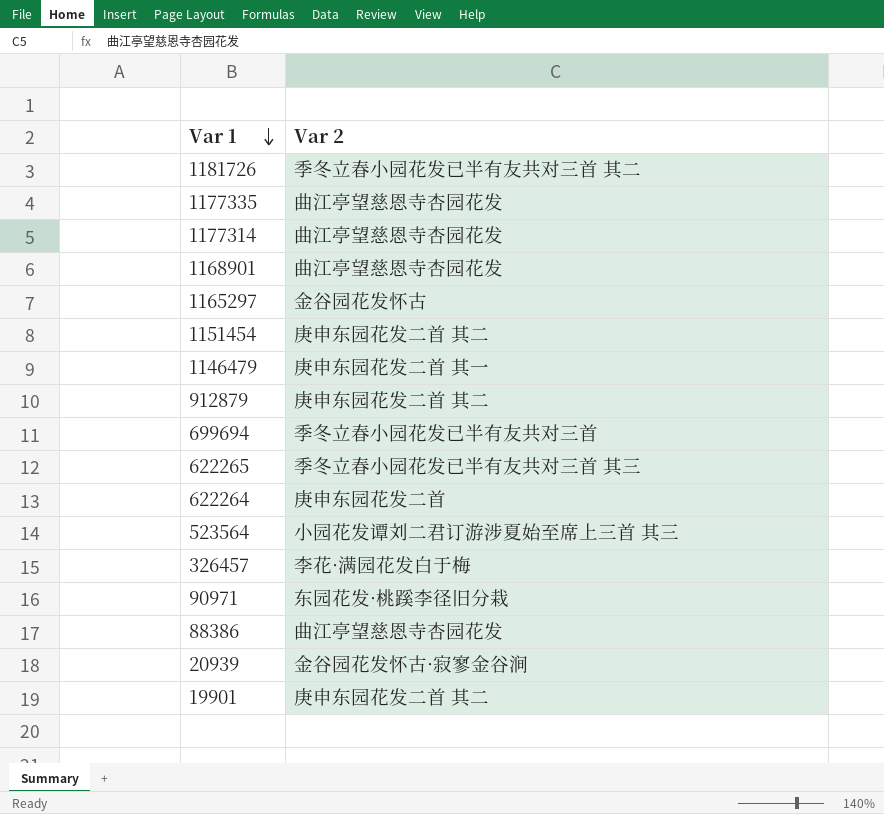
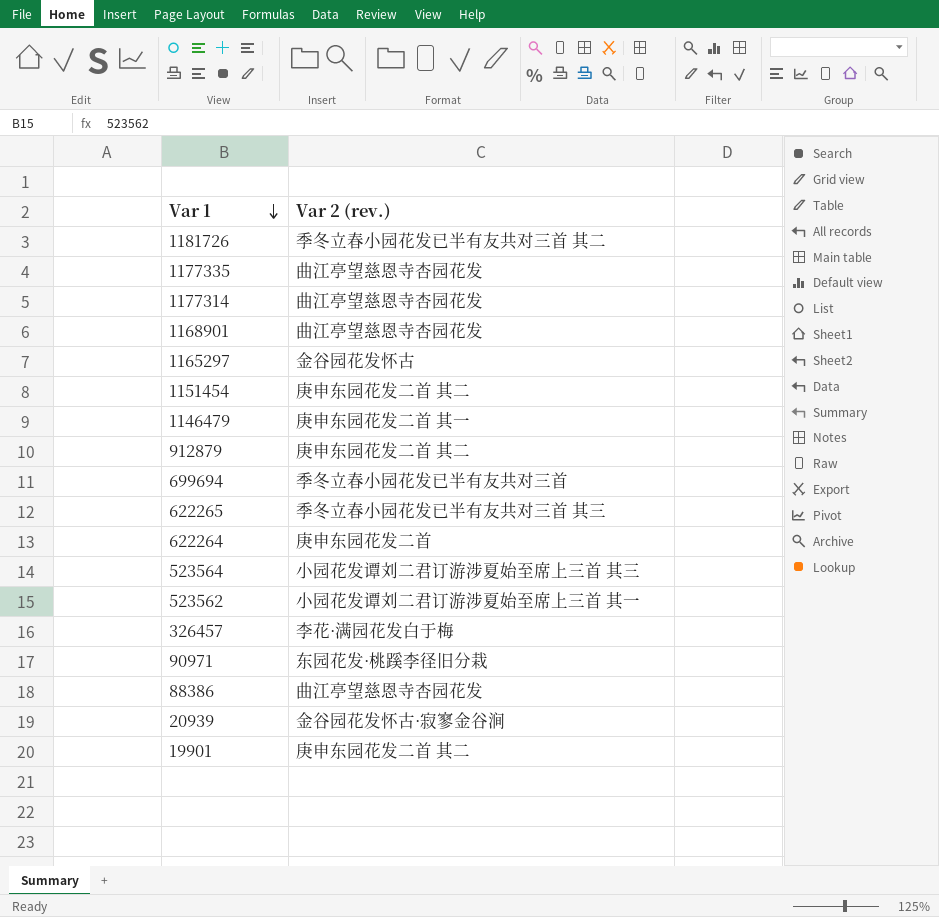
column name: Var 2 -> Var 2 (rev.)
row 523562: none -> 小园花发谭刘二君订游涉夏始至席上三首 其一

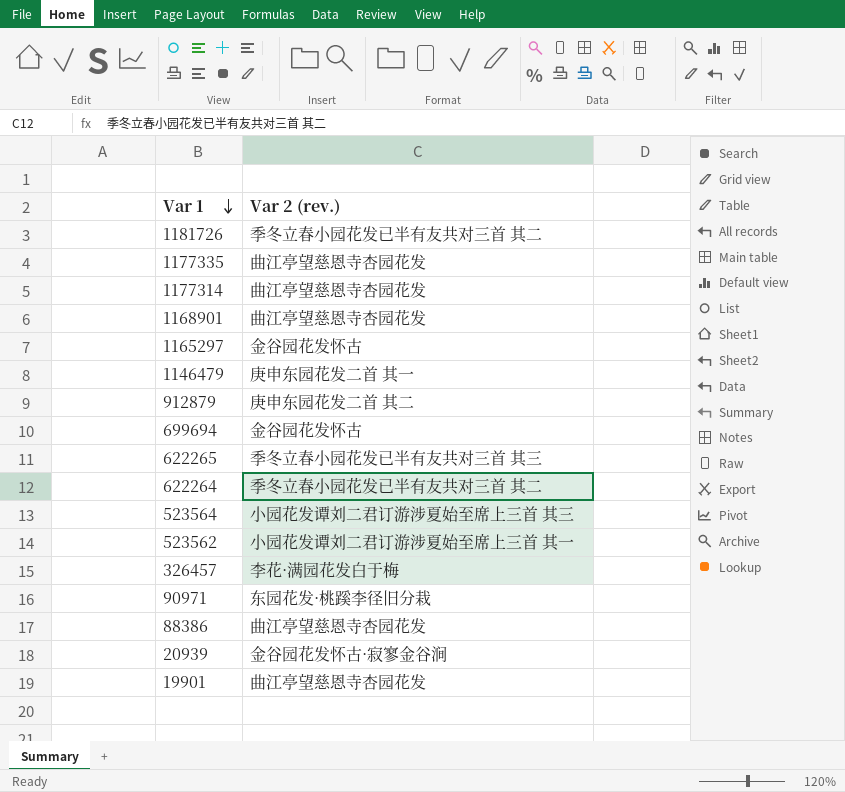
row 1151454: 庚申东园花发二首 其二 -> none
699694 | Var 2 (rev.): 季冬立春小园花发已半有友共对三首 -> 金谷园花发怀古
622264 | Var 2 (rev.): 庚申东园花发二首 -> 季冬立春小园花发已半有友共对三首 其二
19901 | Var 2 (rev.): 庚申东园花发二首 其二 -> 曲江亭望慈恩寺杏园花发

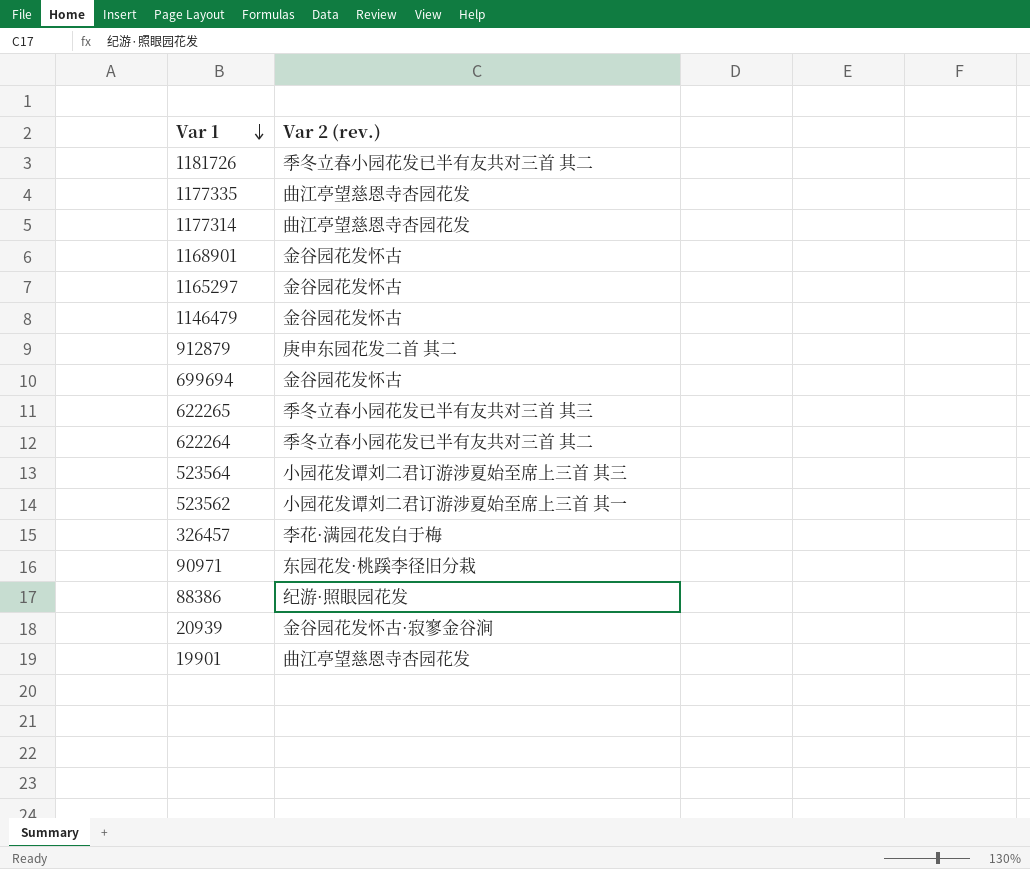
1168901 | Var 2 (rev.): 曲江亭望慈恩寺杏园花发 -> 金谷园花发怀古
1146479 | Var 2 (rev.): 庚申东园花发二首 其一 -> 金谷园花发怀古
88386 | Var 2 (rev.): 曲江亭望慈恩寺杏园花发 -> 纪游·照眼园花发

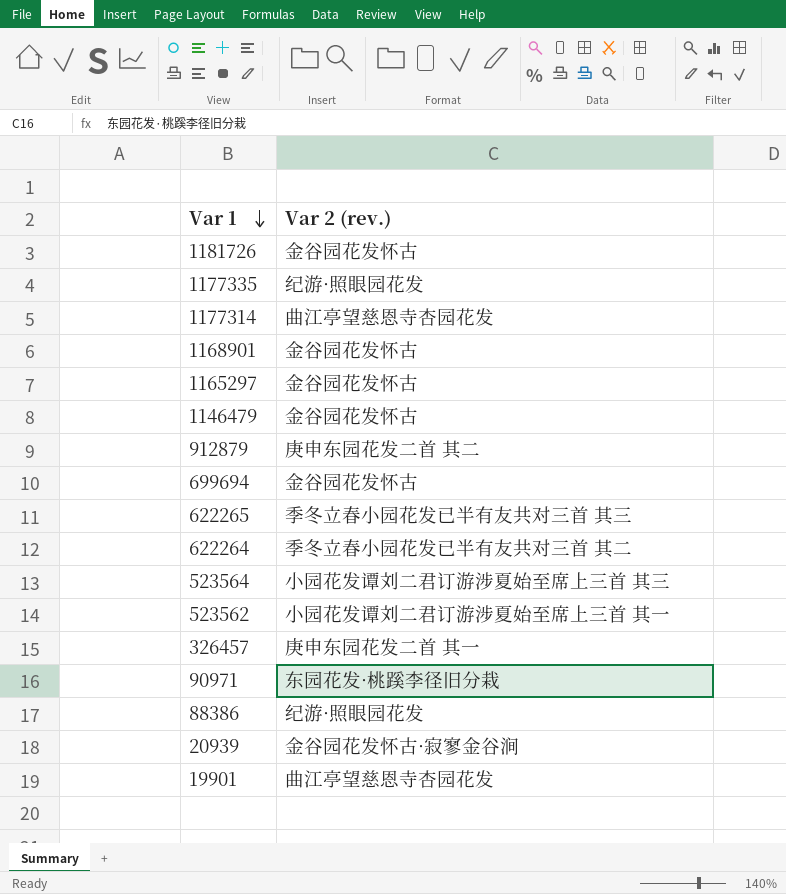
1181726 | Var 2 (rev.): 季冬立春小园花发已半有友共对三首 其二 -> 金谷园花发怀古
1177335 | Var 2 (rev.): 曲江亭望慈恩寺杏园花发 -> 纪游·照眼园花发
326457 | Var 2 (rev.): 李花·满园花发白于梅 -> 庚申东园花发二首 其一

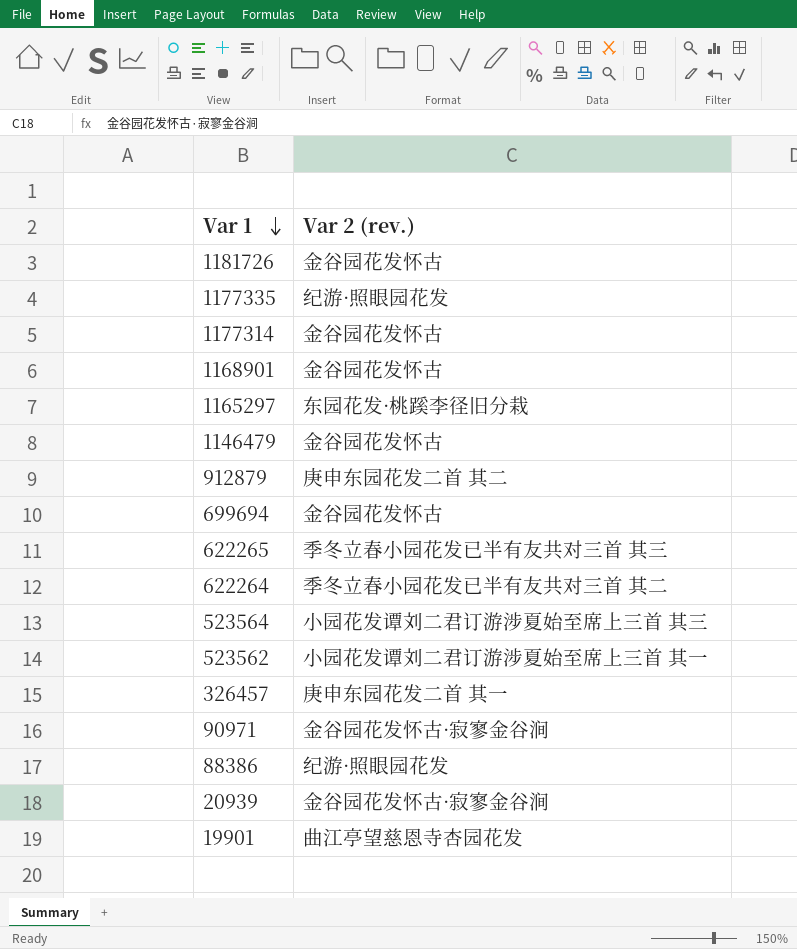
1177314 | Var 2 (rev.): 曲江亭望慈恩寺杏园花发 -> 金谷园花发怀古
1165297 | Var 2 (rev.): 金谷园花发怀古 -> 东园花发·桃蹊李径旧分栽
90971 | Var 2 (rev.): 东园花发·桃蹊李径旧分栽 -> 金谷园花发怀古·寂寥金谷涧

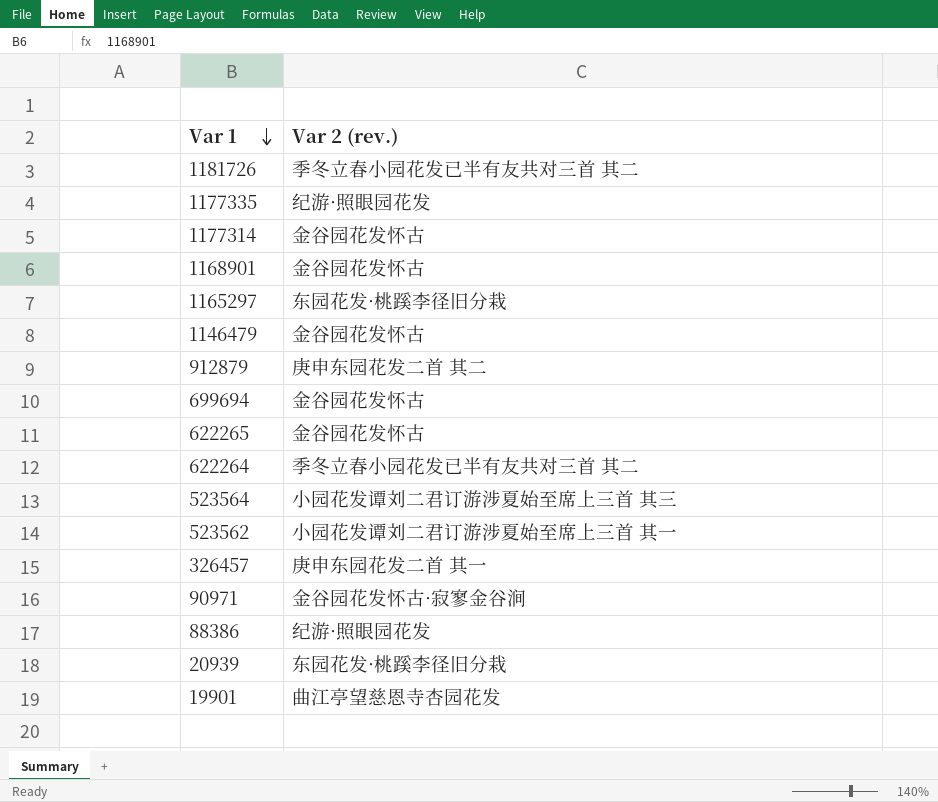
1181726 | Var 2 (rev.): 金谷园花发怀古 -> 季冬立春小园花发已半有友共对三首 其二
622265 | Var 2 (rev.): 季冬立春小园花发已半有友共对三首 其三 -> 金谷园花发怀古
20939 | Var 2 (rev.): 金谷园花发怀古·寂寥金谷涧 -> 东园花发·桃蹊李径旧分栽

